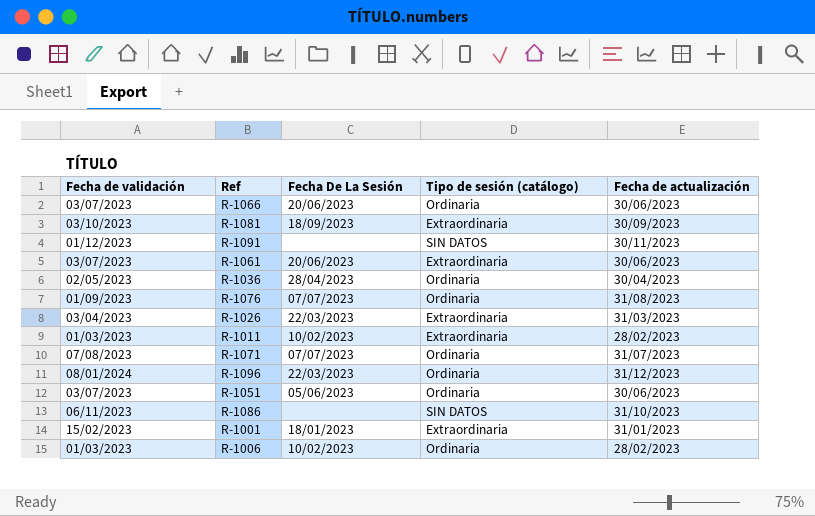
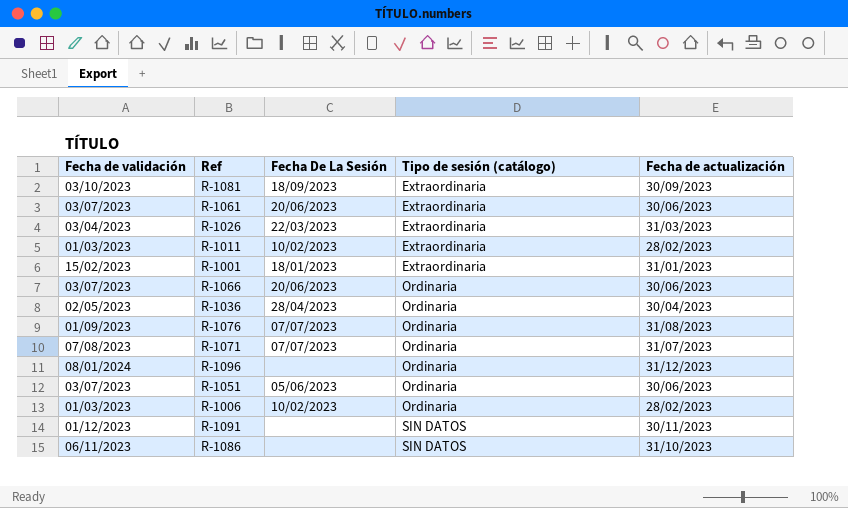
row order: none -> Tipo de sesión (catálogo) ascending
R-1096 | Fecha De La Sesión: 22/03/2023 -> none

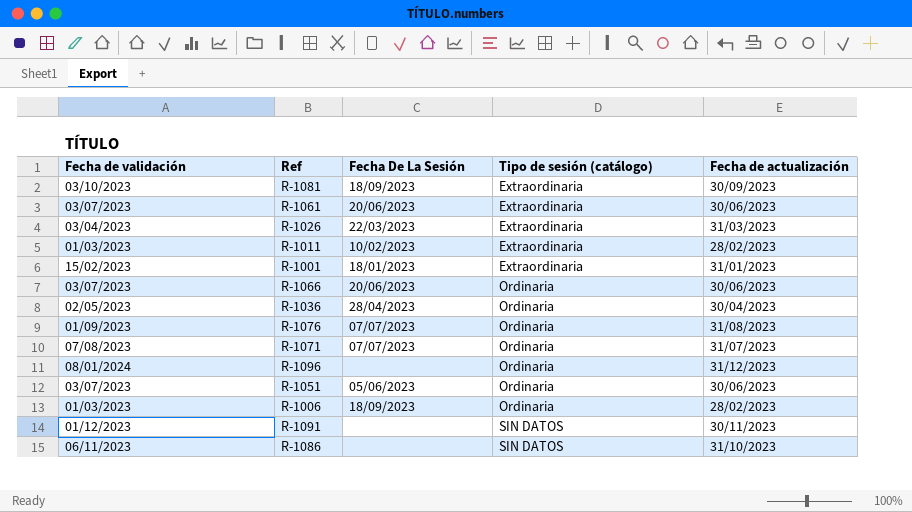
R-1006 | Fecha De La Sesión: 10/02/2023 -> 18/09/2023

